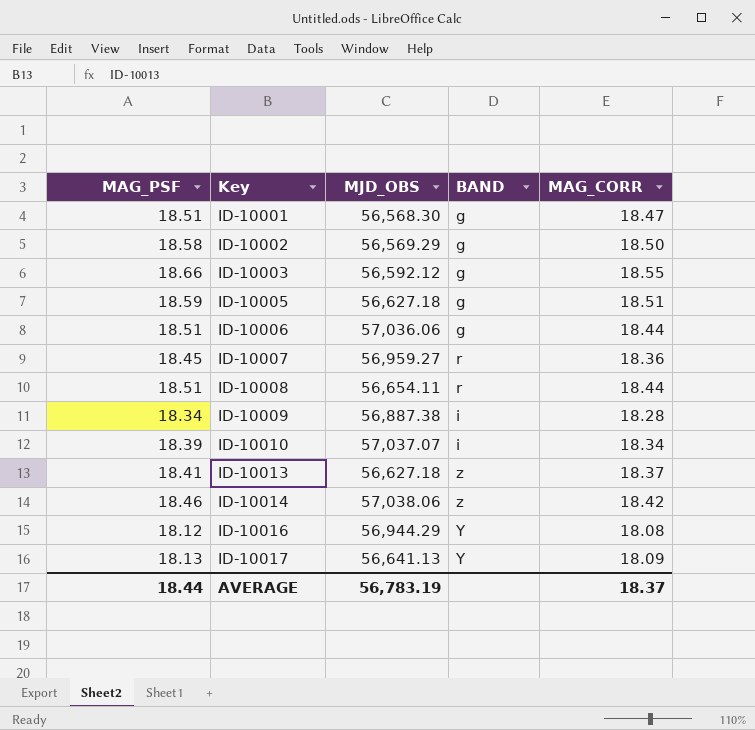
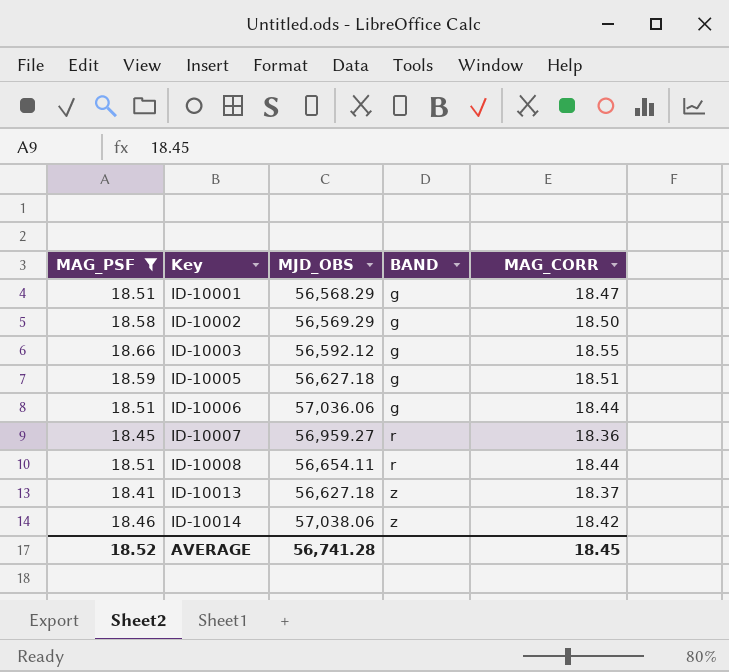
filter: none -> MAG_PSF >= 18.41
ID-10001 | MJD_OBS: 56,568.30 -> 56,568.29
AVERAGE | MAG_PSF: 18.44 -> 18.52
AVERAGE | MJD_OBS: 56,783.19 -> 56,741.28
AVERAGE | MAG_CORR: 18.37 -> 18.45

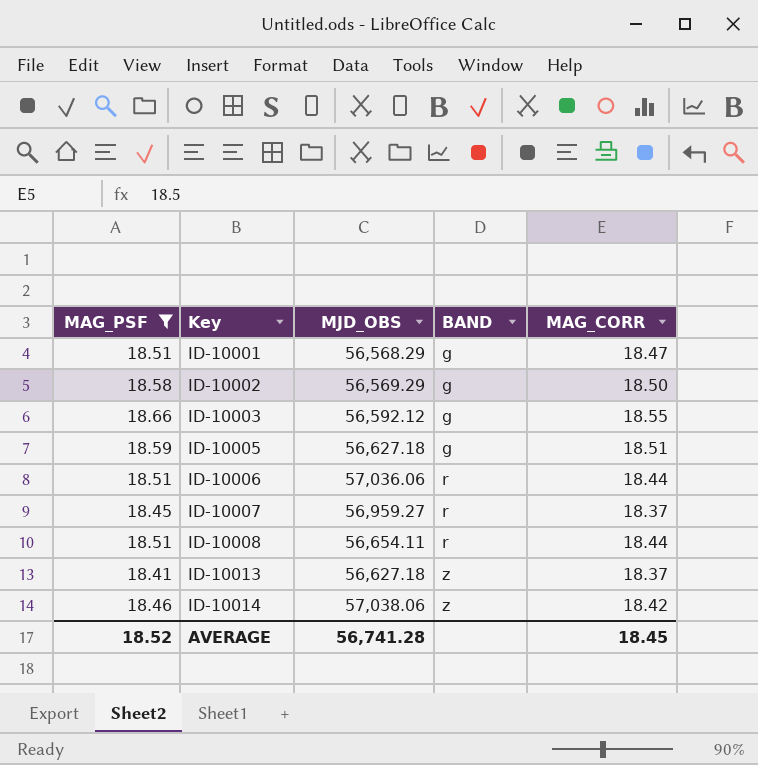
ID-10006 | BAND: g -> r
ID-10007 | MAG_CORR: 18.36 -> 18.37

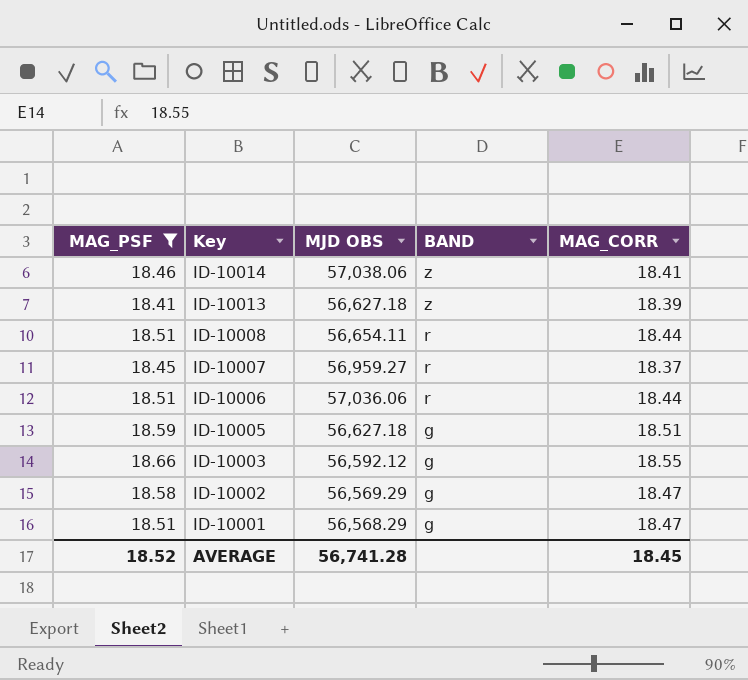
row order: Key ascending -> Key descending
column name: MJD_OBS -> MJD OBS
ID-10014 | MAG_CORR: 18.42 -> 18.41
ID-10013 | MAG_CORR: 18.37 -> 18.39
ID-10002 | MAG_CORR: 18.50 -> 18.47

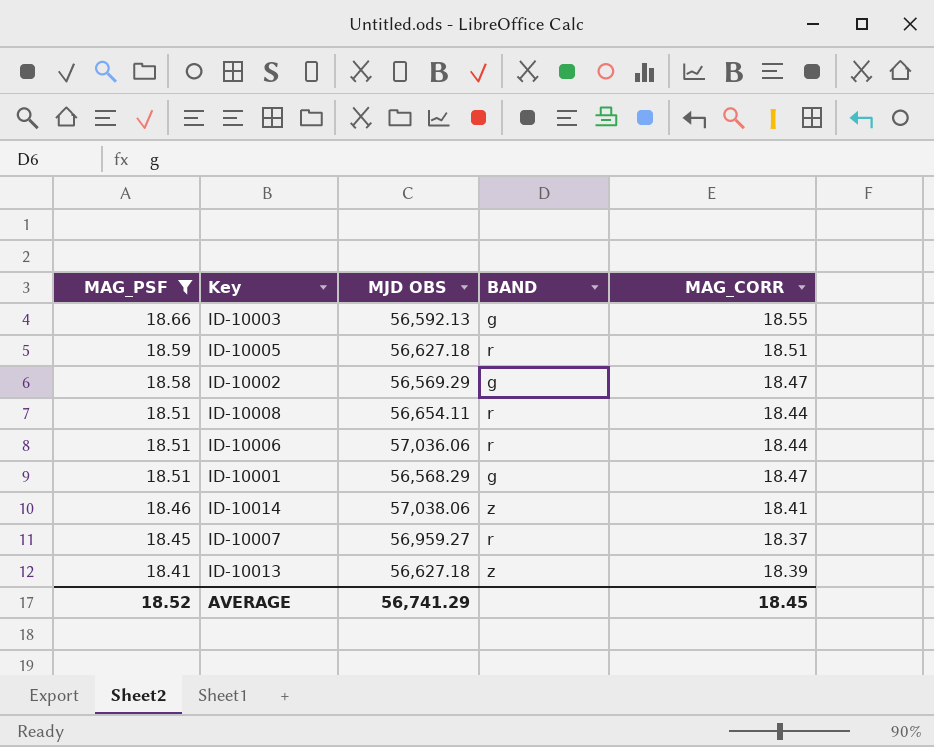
row order: Key descending -> MAG_PSF descending
ID-10003 | MJD OBS: 56,592.12 -> 56,592.13
ID-10005 | BAND: g -> r
AVERAGE | MJD OBS: 56,741.28 -> 56,741.29

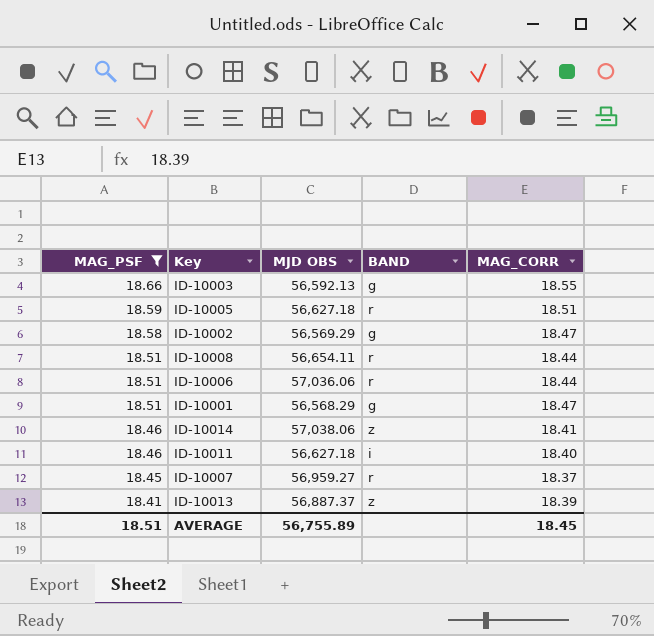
row ID-10011: none -> 18.46 | 56,627.18 | i | 18.40
ID-10013 | MJD OBS: 56,627.18 -> 56,887.37
AVERAGE | MAG_PSF: 18.52 -> 18.51
AVERAGE | MJD OBS: 56,741.29 -> 56,755.89

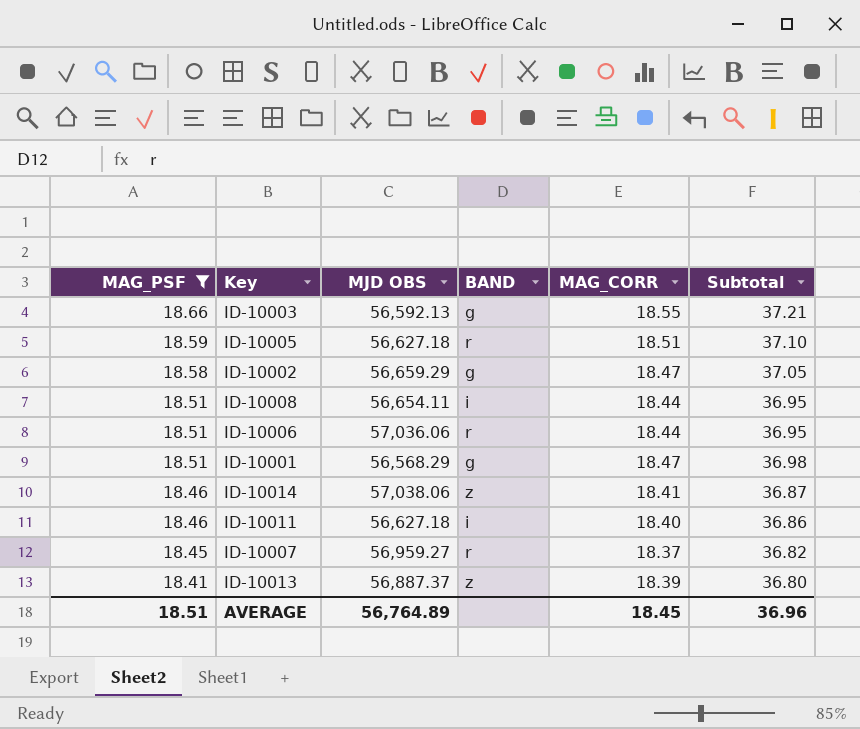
column Subtotal | formula: none -> [MAG_PSF] + [MAG_CORR]
ID-10002 | MJD OBS: 56,569.29 -> 56,659.29
ID-10008 | BAND: r -> i
AVERAGE | MJD OBS: 56,755.89 -> 56,764.89

